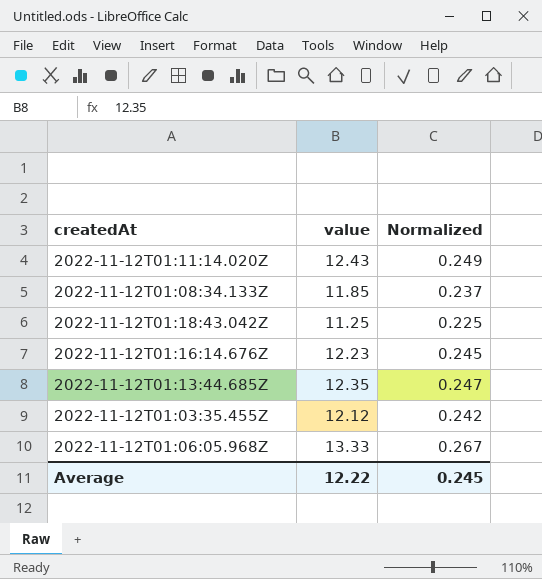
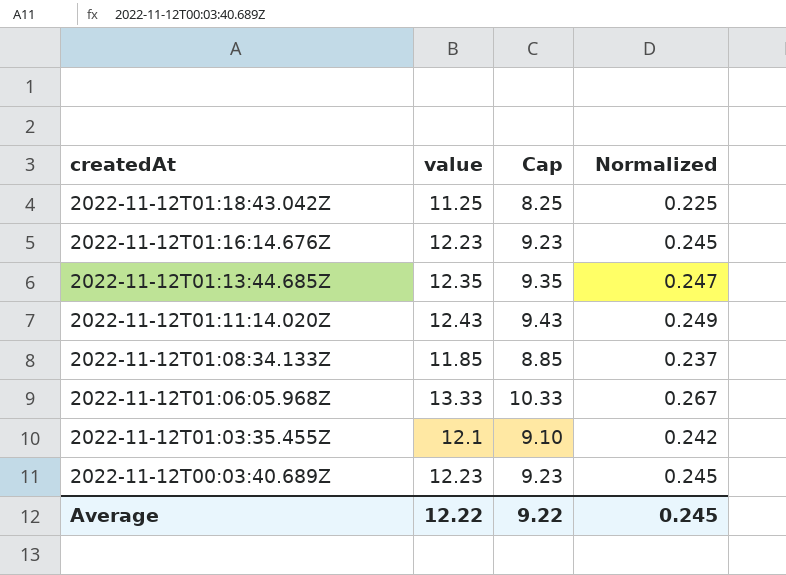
row order: none -> createdAt descending
column Cap | formula: none -> [value] - 3
2022-11-12T01:03:35.455Z | value: 12.12 -> 12.1
row 2022-11-12T00:03:40.689Z: none -> 12.23 | 9.23 | 0.245

